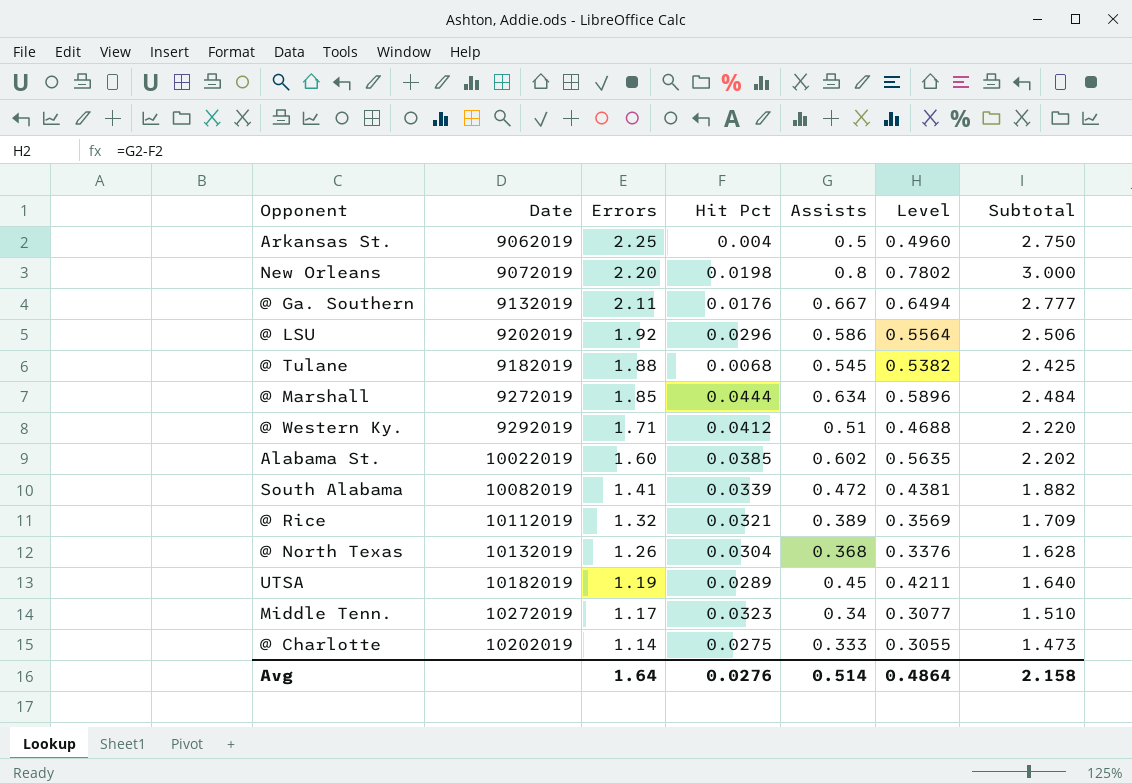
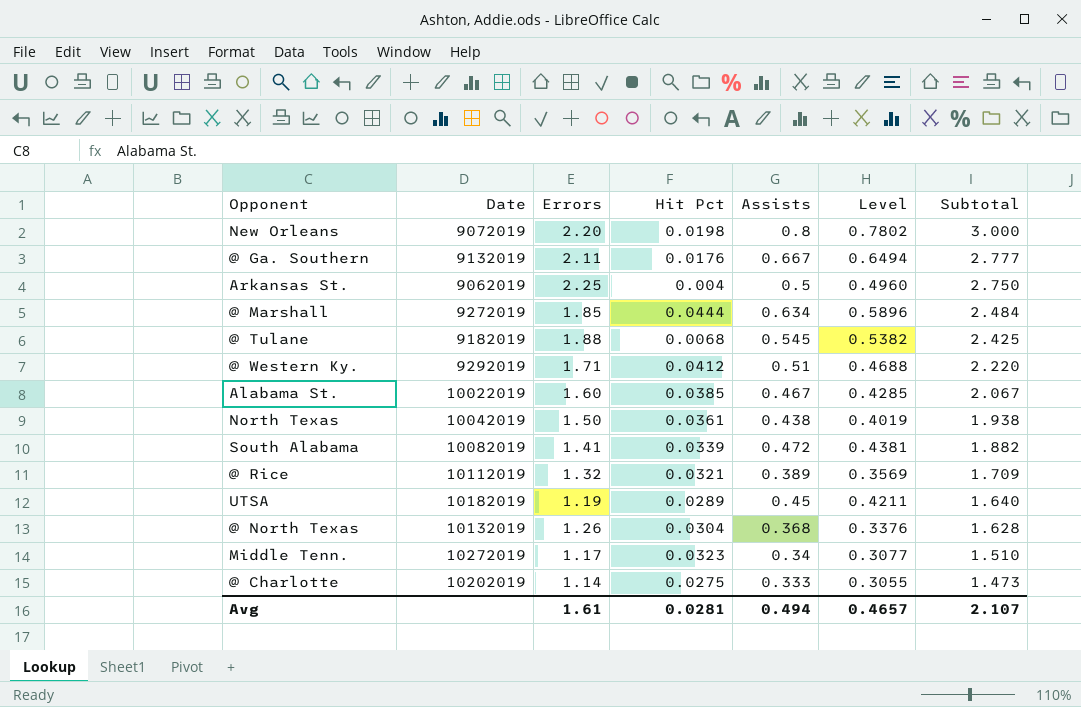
row order: Errors descending -> Subtotal descending
row @ LSU: 9202019 | 1.92 | 0.0296 | 0.586 | 0.5564 | 2.506 -> none
Alabama St. | Assists: 0.602 -> 0.467
Alabama St. | Level: 0.5635 -> 0.4285
Alabama St. | Subtotal: 2.202 -> 2.067
row North Texas: none -> 10042019 | 1.50 | 0.0361 | 0.438 | 0.4019 | 1.938
Avg | Errors: 1.64 -> 1.61
Avg | Hit Pct: 0.0276 -> 0.0281
Avg | Assists: 0.514 -> 0.494
Avg | Level: 0.4864 -> 0.4657
Avg | Subtotal: 2.158 -> 2.107

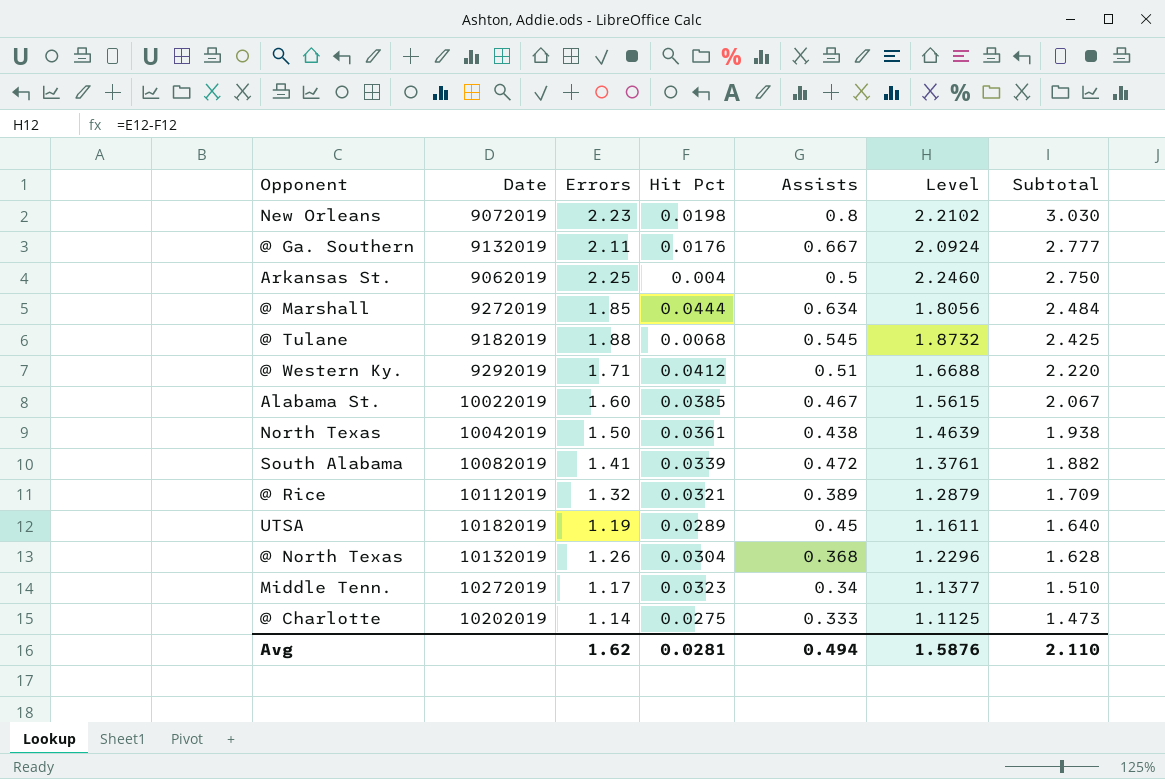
column Level | formula: [Assists] - [Hit Pct] -> [Errors] - [Hit Pct]
New Orleans | Errors: 2.20 -> 2.23
New Orleans | Subtotal: 3.000 -> 3.030
Avg | Errors: 1.61 -> 1.62
Avg | Level: 0.4657 -> 1.5876
Avg | Subtotal: 2.107 -> 2.110

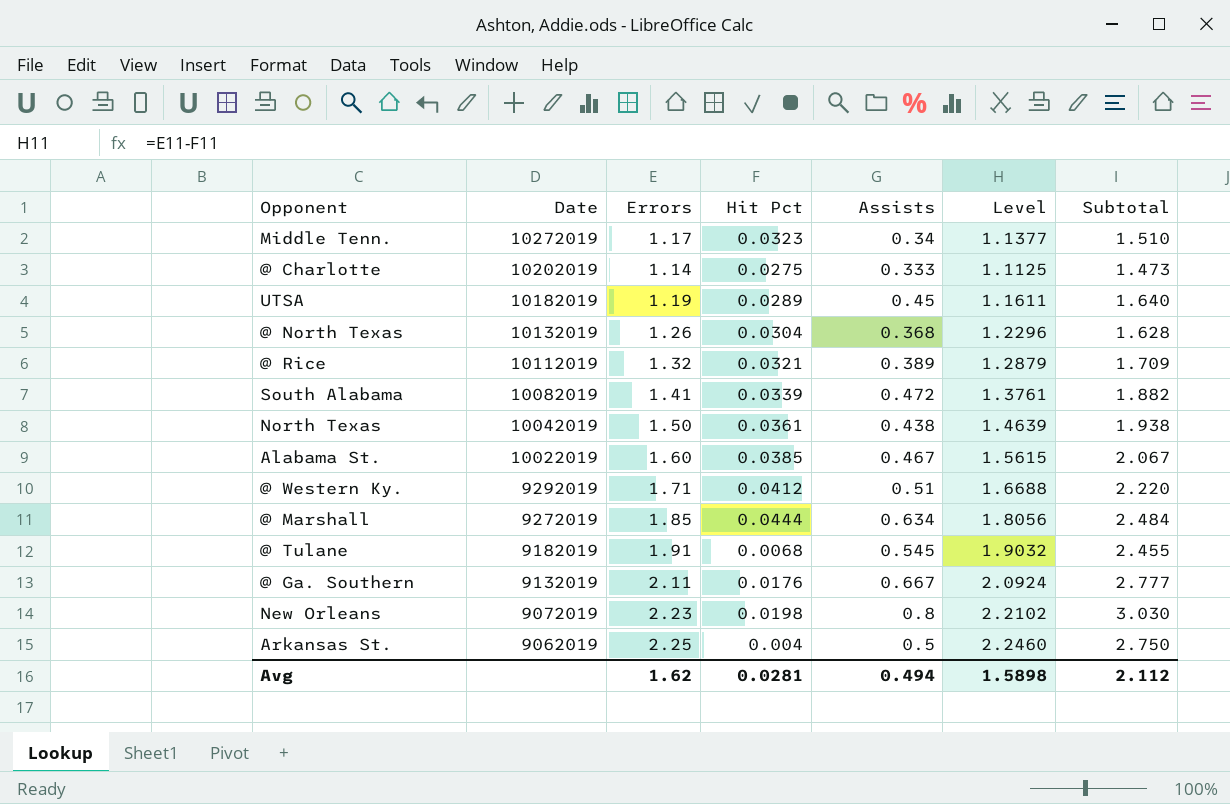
row order: Subtotal descending -> Date descending
@ Tulane | Errors: 1.88 -> 1.91
@ Tulane | Level: 1.8732 -> 1.9032
@ Tulane | Subtotal: 2.425 -> 2.455
Avg | Level: 1.5876 -> 1.5898
Avg | Subtotal: 2.110 -> 2.112

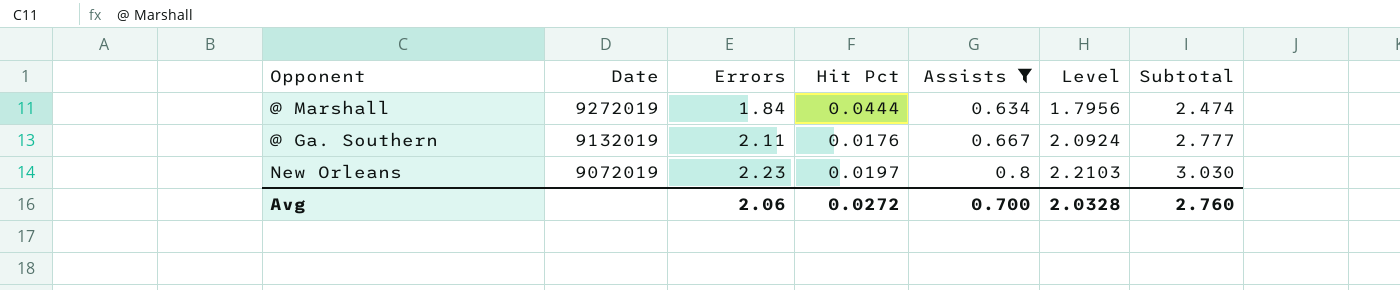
filter: none -> Assists >= 0.634
@ Marshall | Errors: 1.85 -> 1.84
@ Marshall | Level: 1.8056 -> 1.7956
@ Marshall | Subtotal: 2.484 -> 2.474
New Orleans | Hit Pct: 0.0198 -> 0.0197
New Orleans | Level: 2.2102 -> 2.2103
Avg | Errors: 1.62 -> 2.06
Avg | Hit Pct: 0.0281 -> 0.0272
Avg | Assists: 0.494 -> 0.700
Avg | Level: 1.5898 -> 2.0328
Avg | Subtotal: 2.112 -> 2.760

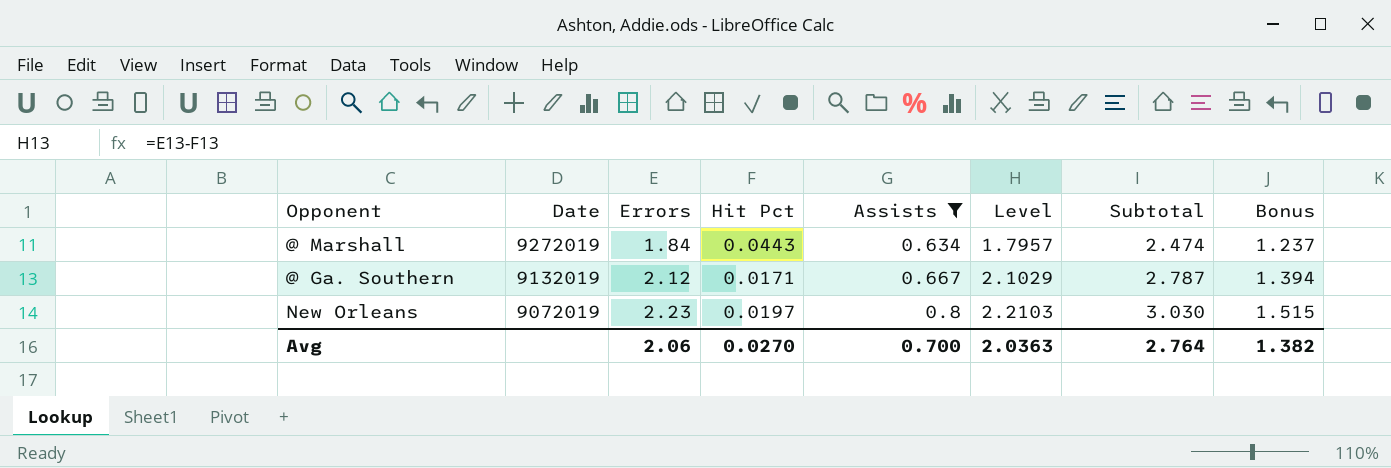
column Bonus | formula: none -> [Subtotal] * 0.5
@ Marshall | Hit Pct: 0.0444 -> 0.0443
@ Marshall | Level: 1.7956 -> 1.7957
@ Ga. Southern | Errors: 2.11 -> 2.12
@ Ga. Southern | Hit Pct: 0.0176 -> 0.0171
@ Ga. Southern | Level: 2.0924 -> 2.1029
@ Ga. Southern | Subtotal: 2.777 -> 2.787
Avg | Hit Pct: 0.0272 -> 0.0270
Avg | Level: 2.0328 -> 2.0363
Avg | Subtotal: 2.760 -> 2.764

